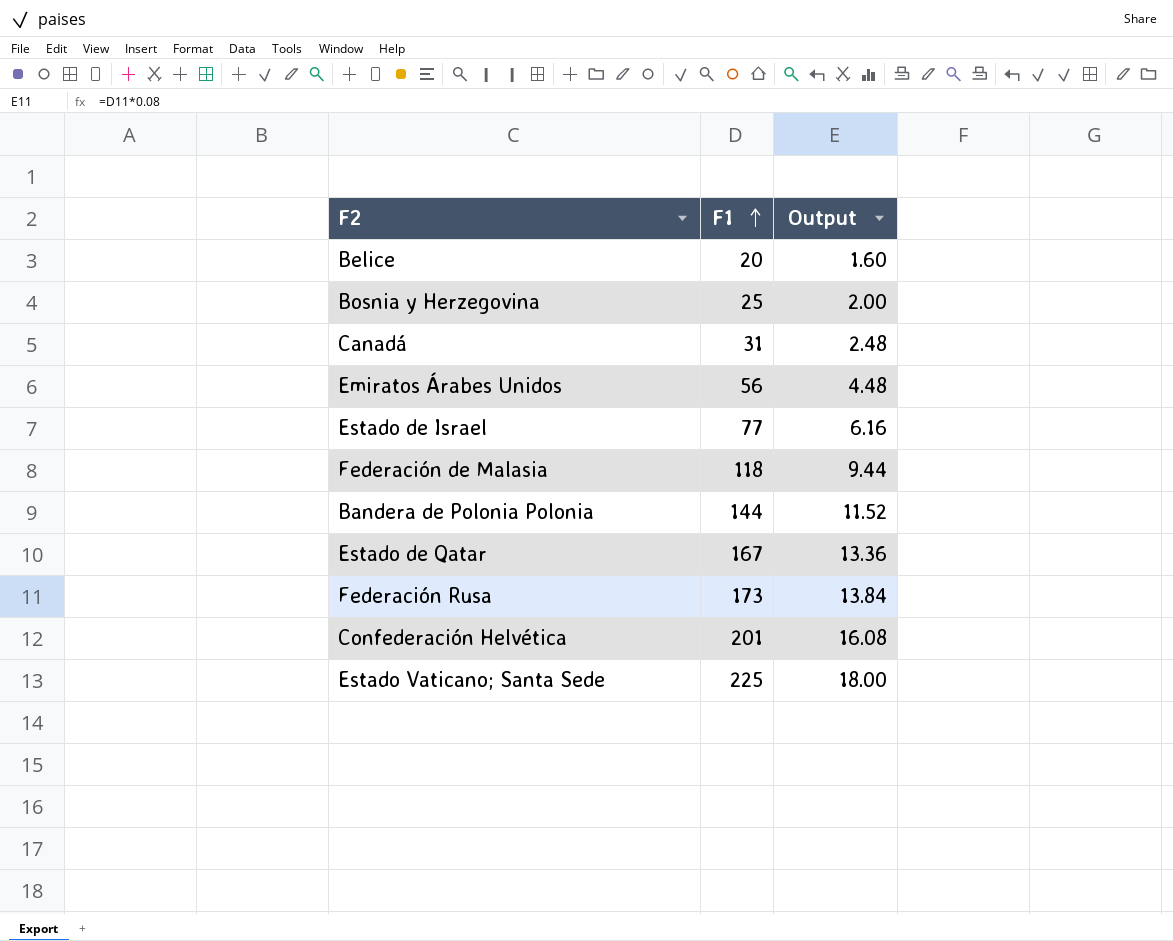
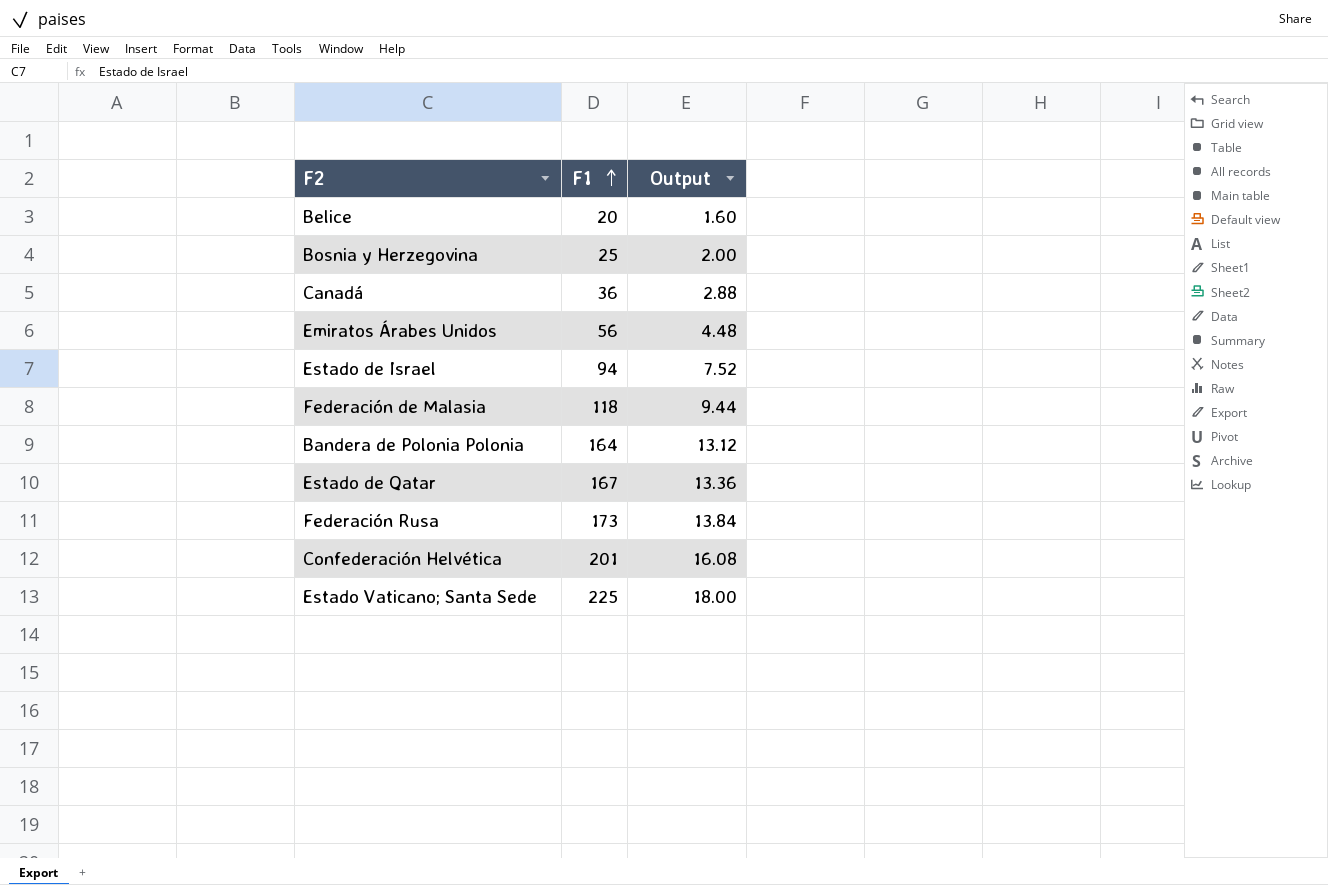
Canadá | F1: 31 -> 36
Canadá | Output: 2.48 -> 2.88
Estado de Israel | F1: 77 -> 94
Estado de Israel | Output: 6.16 -> 7.52
Bandera de Polonia Polonia | F1: 144 -> 164
Bandera de Polonia Polonia | Output: 11.52 -> 13.12

